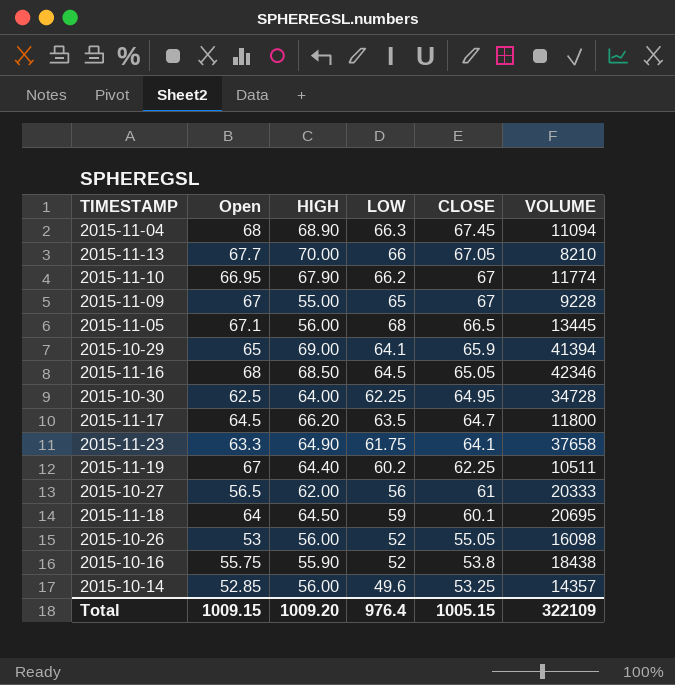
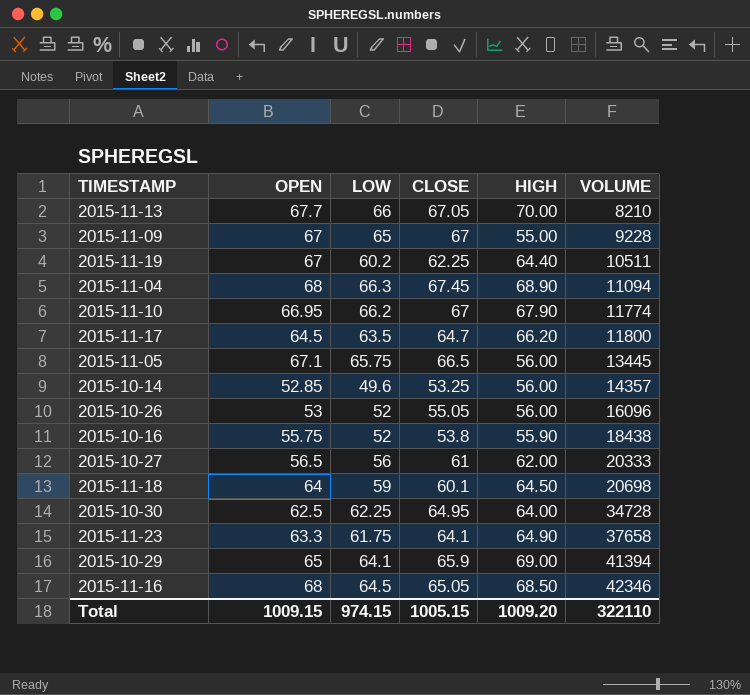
row order: CLOSE descending -> VOLUME ascending
column name: Open -> OPEN
column HIGH | position: 3 -> 5
2015-11-05 | LOW: 68 -> 65.75
2015-10-26 | VOLUME: 16098 -> 16096
2015-11-18 | VOLUME: 20695 -> 20698
Total | LOW: 976.4 -> 974.15
Total | VOLUME: 322109 -> 322110

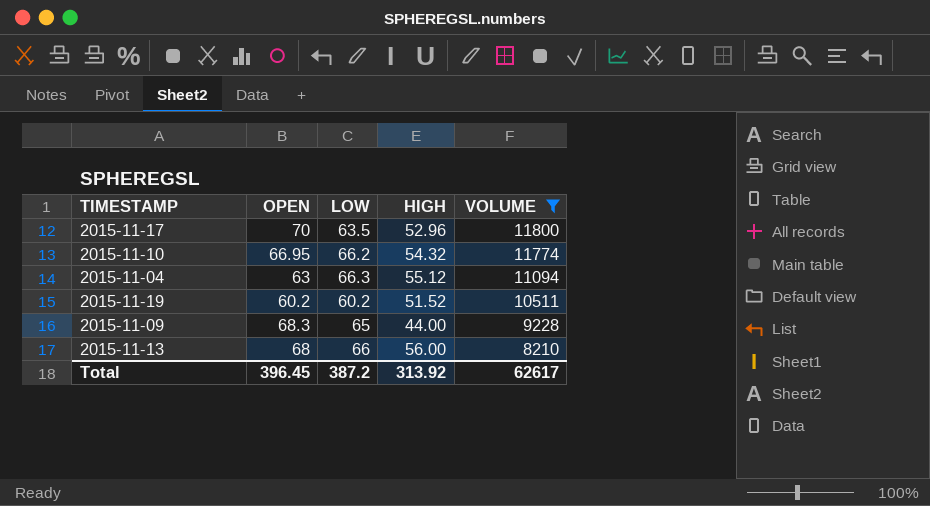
filter: none -> VOLUME <= 11800
row order: VOLUME ascending -> VOLUME descending
column CLOSE | position: 4 -> none
2015-11-17 | OPEN: 64.5 -> 70
2015-11-17 | HIGH: 66.20 -> 52.96
2015-11-10 | HIGH: 67.90 -> 54.32
2015-11-04 | OPEN: 68 -> 63
2015-11-04 | HIGH: 68.90 -> 55.12
2015-11-19 | OPEN: 67 -> 60.2
2015-11-19 | HIGH: 64.40 -> 51.52
2015-11-09 | OPEN: 67 -> 68.3
2015-11-09 | HIGH: 55.00 -> 44.00
2015-11-13 | OPEN: 67.7 -> 68
2015-11-13 | HIGH: 70.00 -> 56.00
Total | OPEN: 1009.15 -> 396.45
Total | LOW: 974.15 -> 387.2
Total | HIGH: 1009.20 -> 313.92
Total | VOLUME: 322110 -> 62617

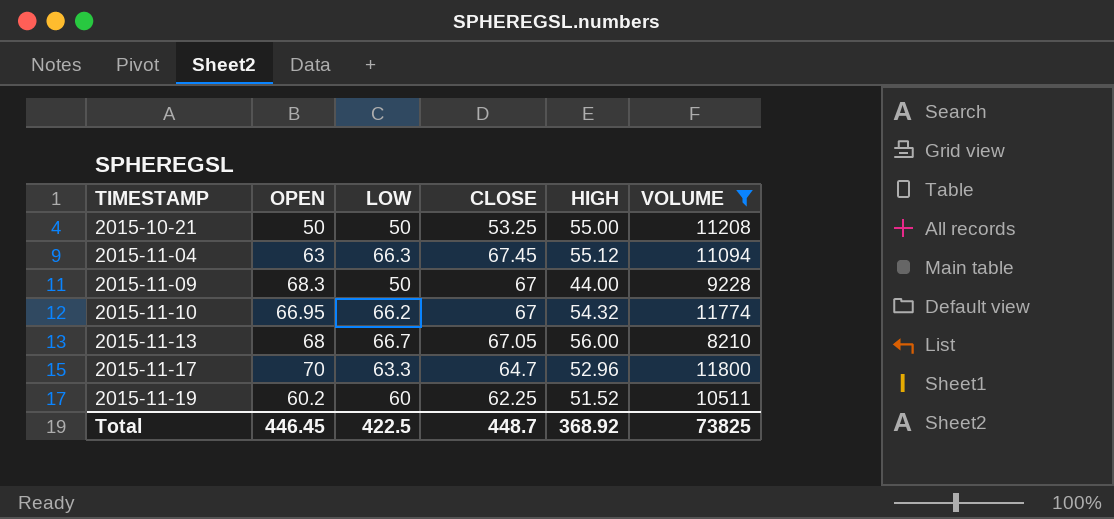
row order: VOLUME descending -> TIMESTAMP ascending
column CLOSE | position: none -> 4
row 2015-10-21: none -> 50 | 50 | 53.25 | 55.00 | 11208
2015-11-09 | LOW: 65 -> 50
2015-11-13 | LOW: 66 -> 66.7
2015-11-17 | LOW: 63.5 -> 63.3
2015-11-19 | LOW: 60.2 -> 60
Total | OPEN: 396.45 -> 446.45
Total | LOW: 387.2 -> 422.5
Total | HIGH: 313.92 -> 368.92
Total | VOLUME: 62617 -> 73825

